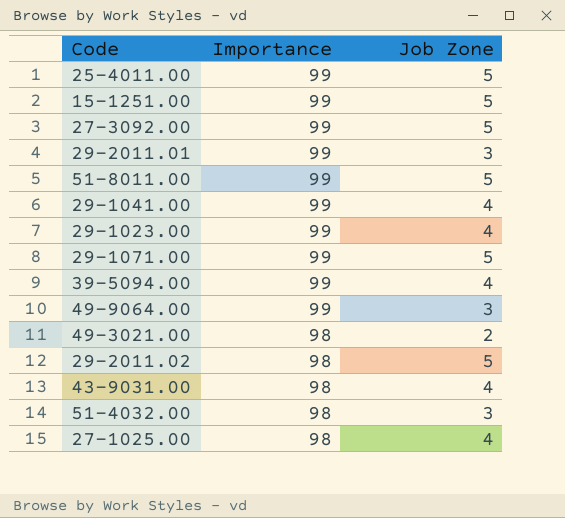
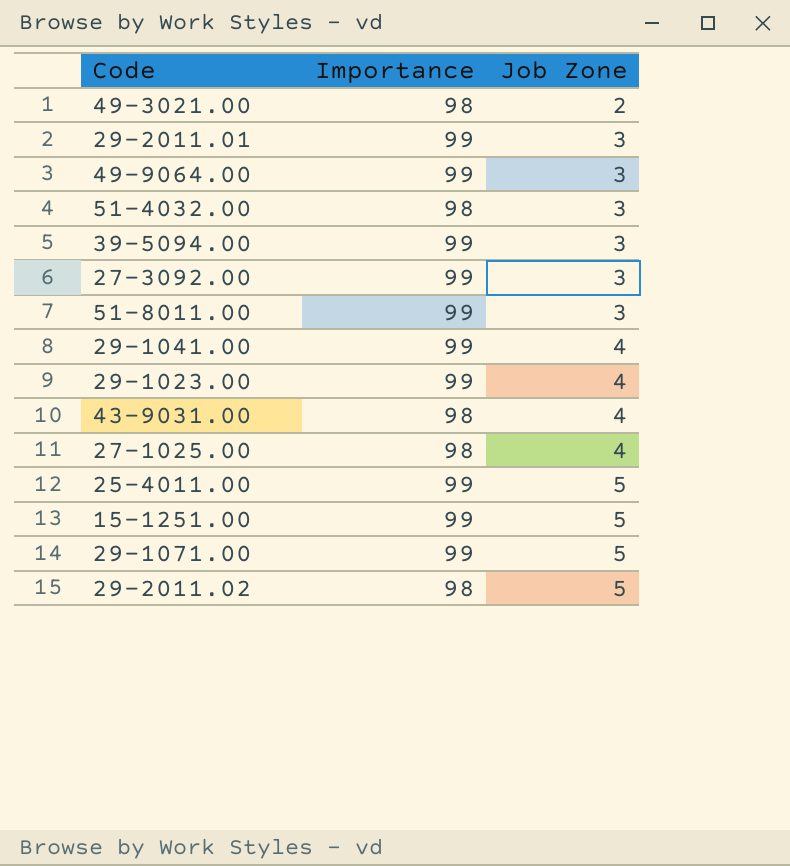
row order: Importance descending -> Job Zone ascending
39-5094.00 | Job Zone: 4 -> 3
27-3092.00 | Job Zone: 5 -> 3
51-8011.00 | Job Zone: 5 -> 3

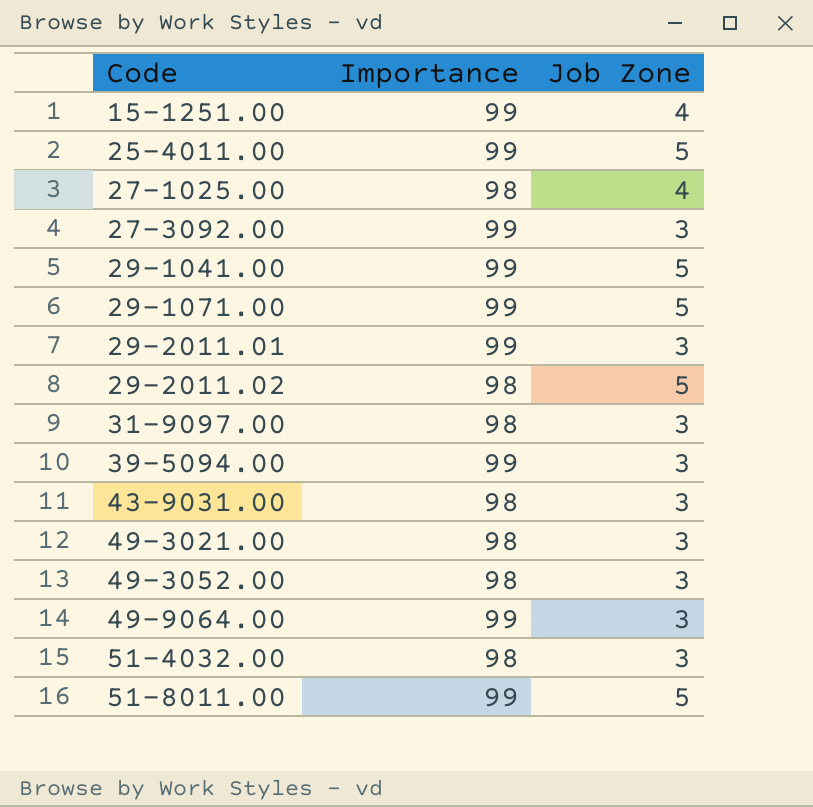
row order: Job Zone ascending -> Code ascending
row 29-1023.00: 99 | 4 -> none
15-1251.00 | Job Zone: 5 -> 4
29-1041.00 | Job Zone: 4 -> 5
row 31-9097.00: none -> 98 | 3
43-9031.00 | Job Zone: 4 -> 3
49-3021.00 | Job Zone: 2 -> 3
row 49-3052.00: none -> 98 | 3
51-8011.00 | Job Zone: 3 -> 5

